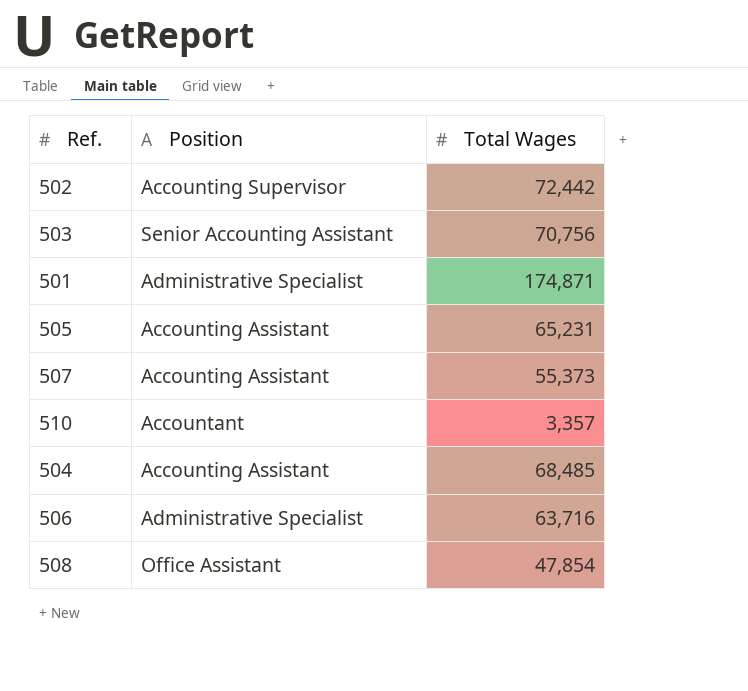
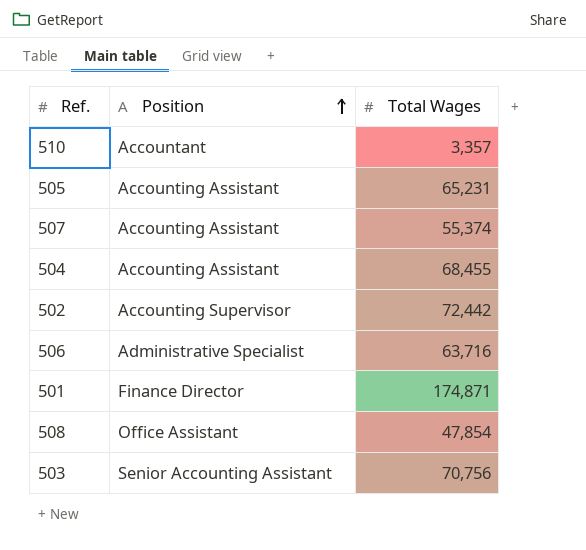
row order: none -> Position ascending
507 | Total Wages: 55,373 -> 55,374
504 | Total Wages: 68,485 -> 68,455
501 | Position: Administrative Specialist -> Finance Director

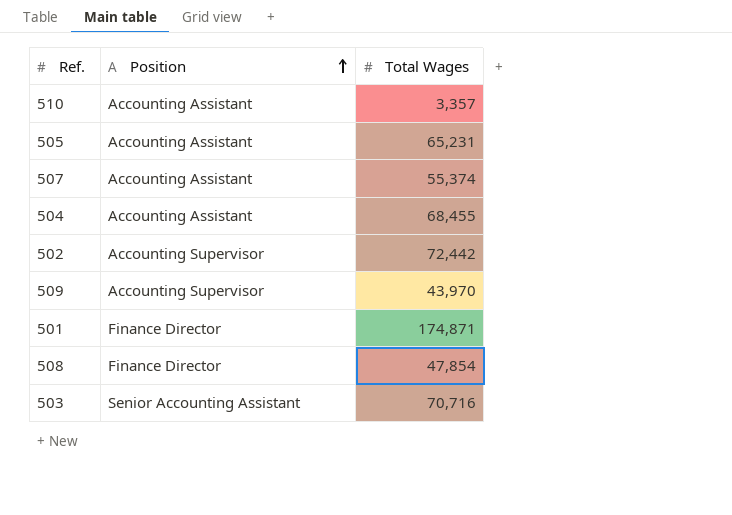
row 506: Administrative Specialist | 63,716 -> none
510 | Position: Accountant -> Accounting Assistant
row 509: none -> Accounting Supervisor | 43,970
508 | Position: Office Assistant -> Finance Director
503 | Total Wages: 70,756 -> 70,716

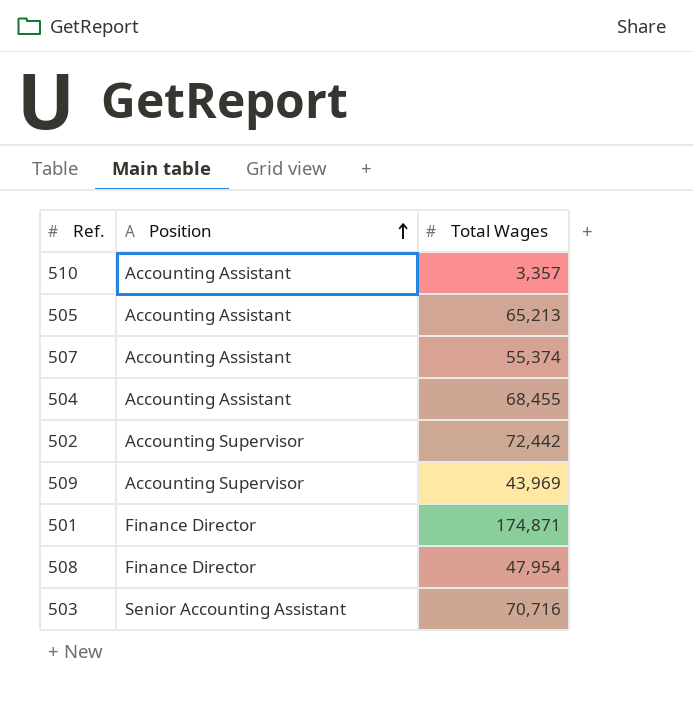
505 | Total Wages: 65,231 -> 65,213
509 | Total Wages: 43,970 -> 43,969
508 | Total Wages: 47,854 -> 47,954

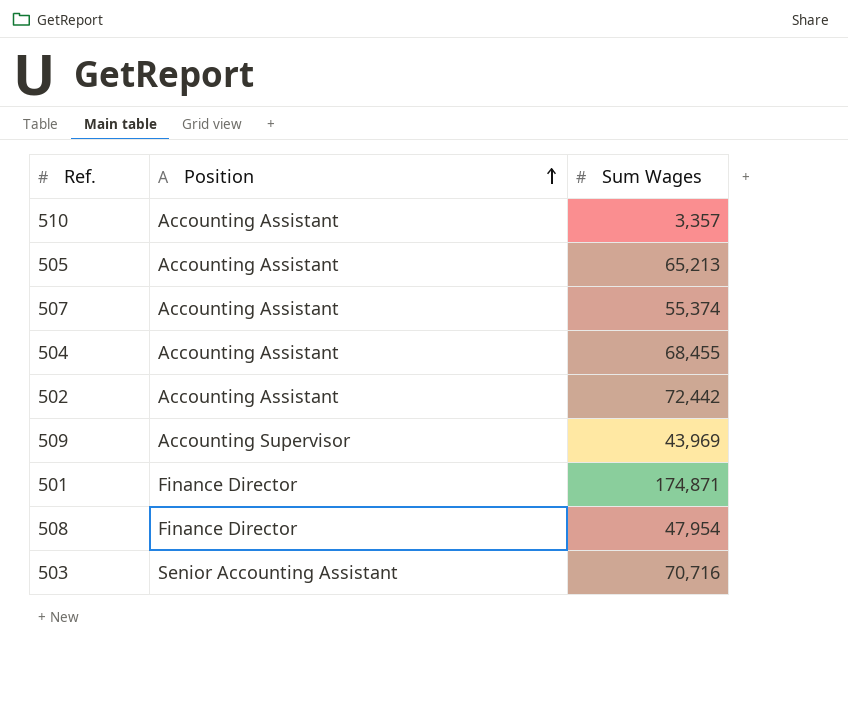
column name: Total Wages -> Sum Wages
502 | Position: Accounting Supervisor -> Accounting Assistant

